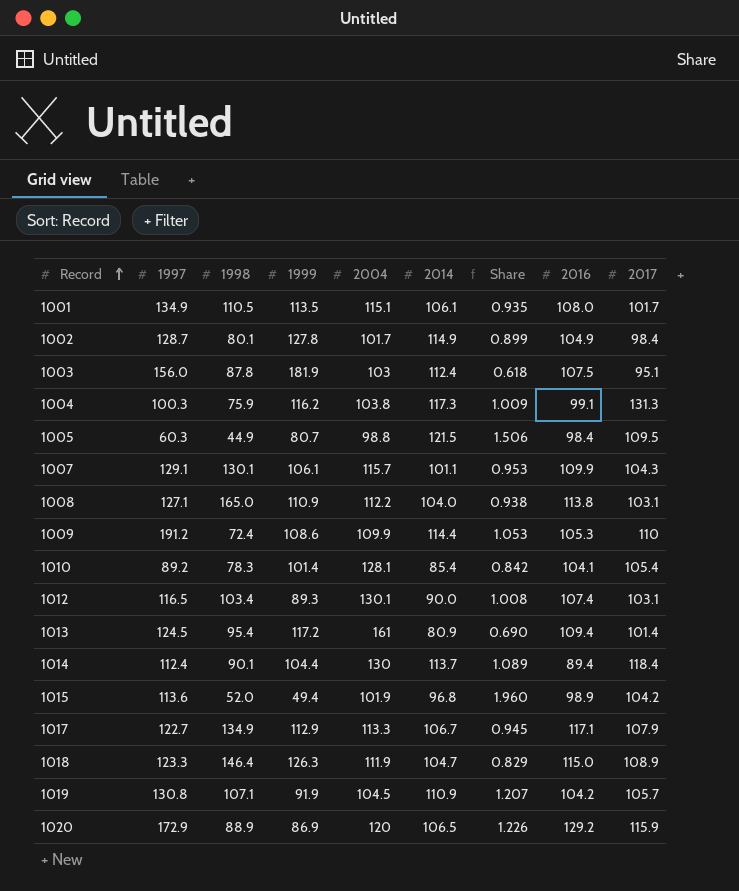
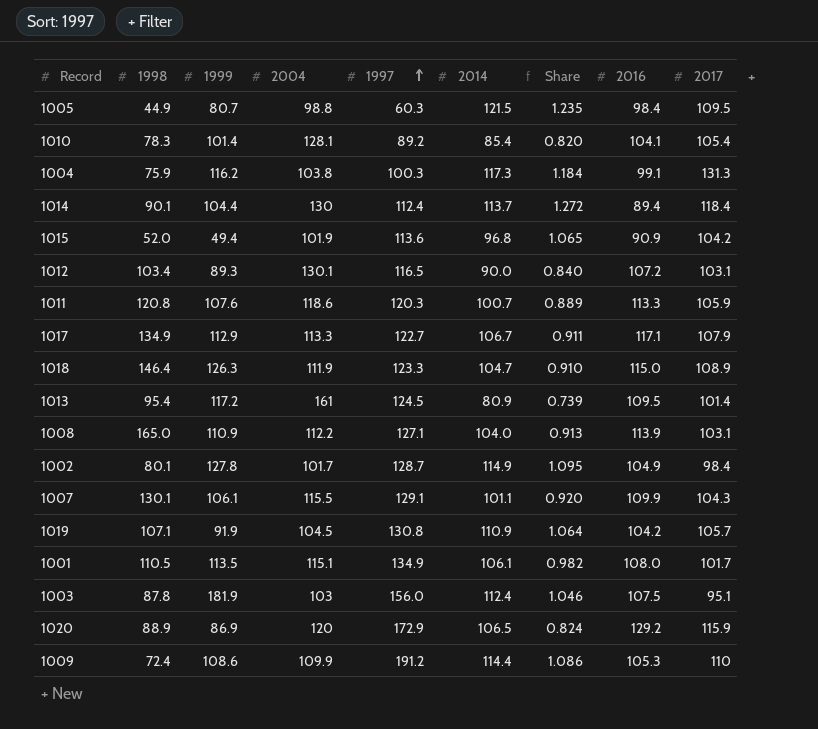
row order: Record ascending -> 1997 ascending
column 1997 | position: 2 -> 5
column Share | formula: [2014] / [1999] -> [2014] / [2016]
1015 | 2016: 98.9 -> 90.9
1012 | 2016: 107.4 -> 107.2
row 1011: none -> 120.8 | 107.6 | 118.6 | 120.3 | 100.7 | 0.889 | 113.3 | 105.9
1013 | 2016: 109.4 -> 109.5
1008 | 2016: 113.8 -> 113.9
1007 | 2004: 115.7 -> 115.5

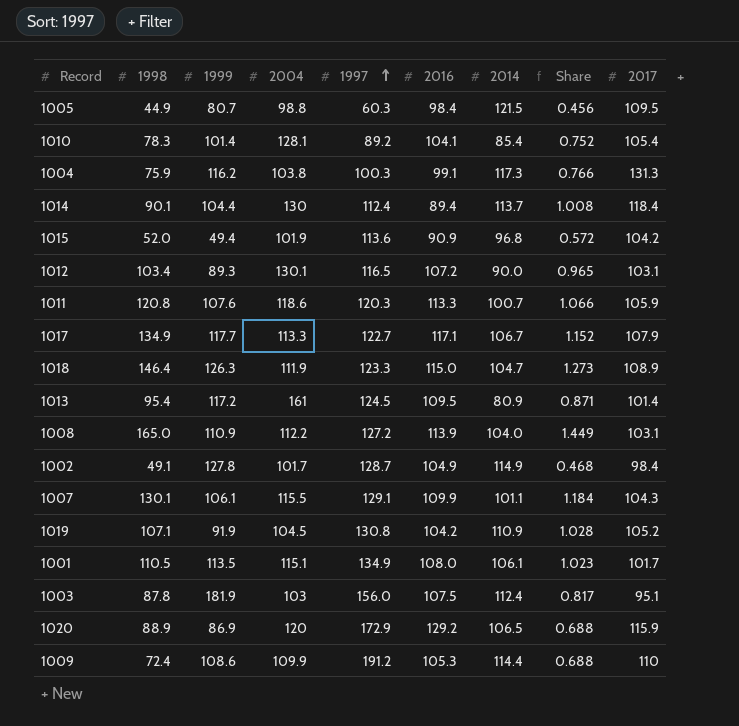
column 2016 | position: 8 -> 6
column Share | formula: [2014] / [2016] -> [1998] / [2016]
1017 | 1999: 112.9 -> 117.7
1008 | 1997: 127.1 -> 127.2
1002 | 1998: 80.1 -> 49.1
1019 | 2017: 105.7 -> 105.2

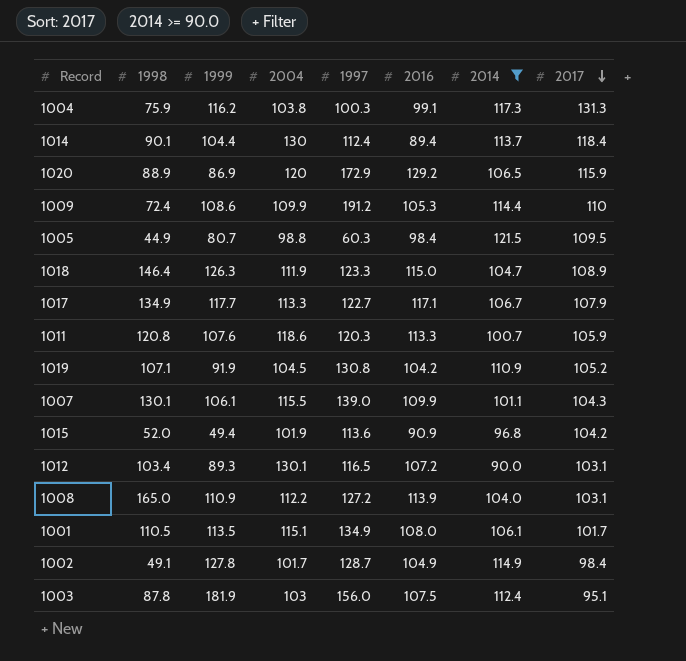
filter: none -> 2014 >= 90.0
row order: 1997 ascending -> 2017 descending
column Share | formula: [1998] / [2016] -> none
1007 | 1997: 129.1 -> 139.0

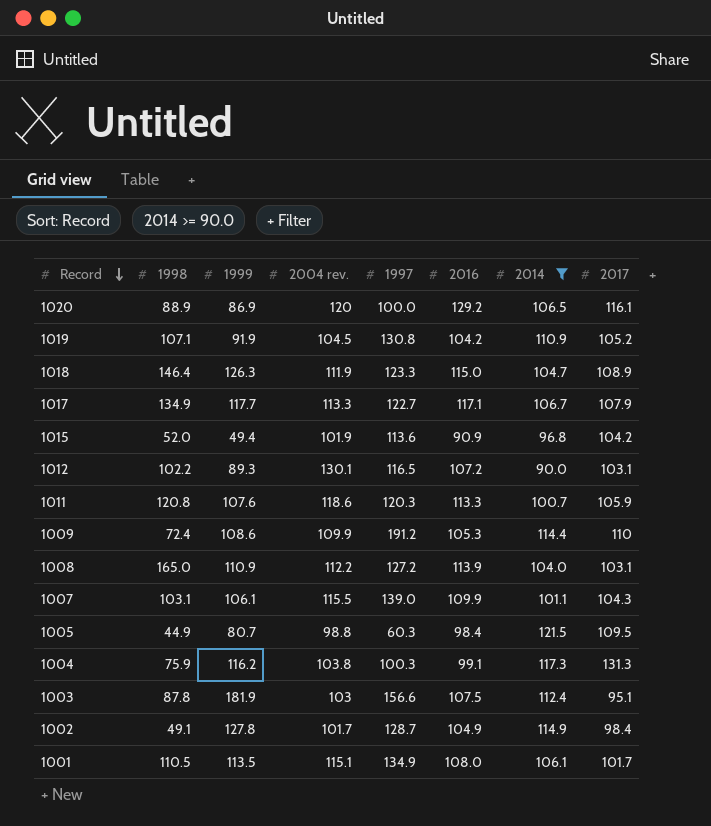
row order: 2017 descending -> Record descending
column name: 2004 -> 2004 rev.
row 1014: 90.1 | 104.4 | 130 | 112.4 | 89.4 | 113.7 | 118.4 -> none
1020 | 1997: 172.9 -> 100.0
1020 | 2017: 115.9 -> 116.1
1012 | 1998: 103.4 -> 102.2
1007 | 1998: 130.1 -> 103.1
1003 | 1997: 156.0 -> 156.6

